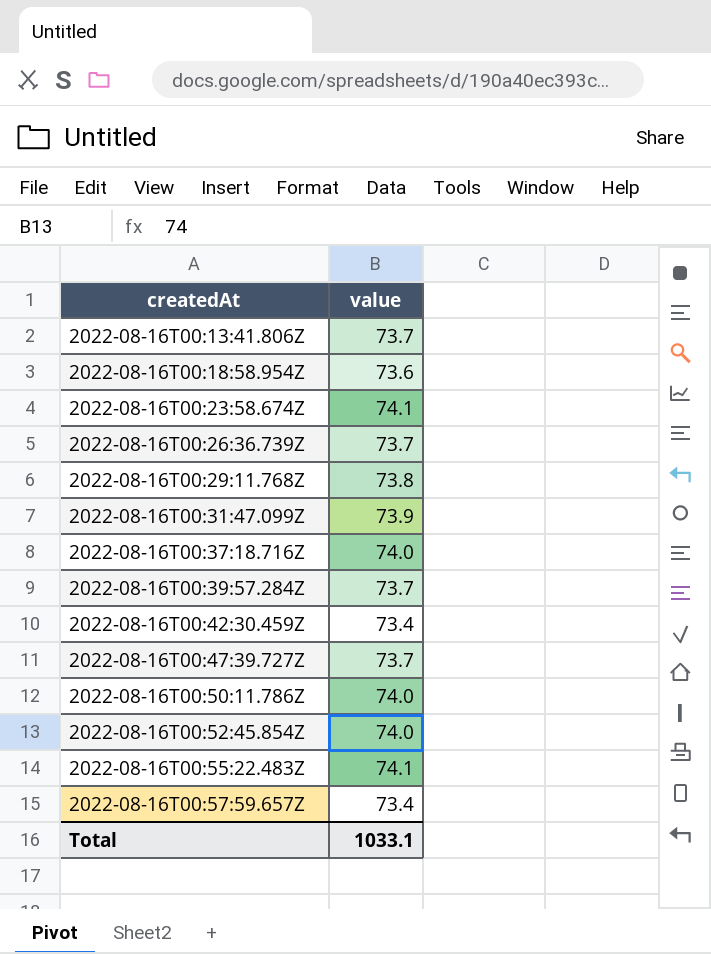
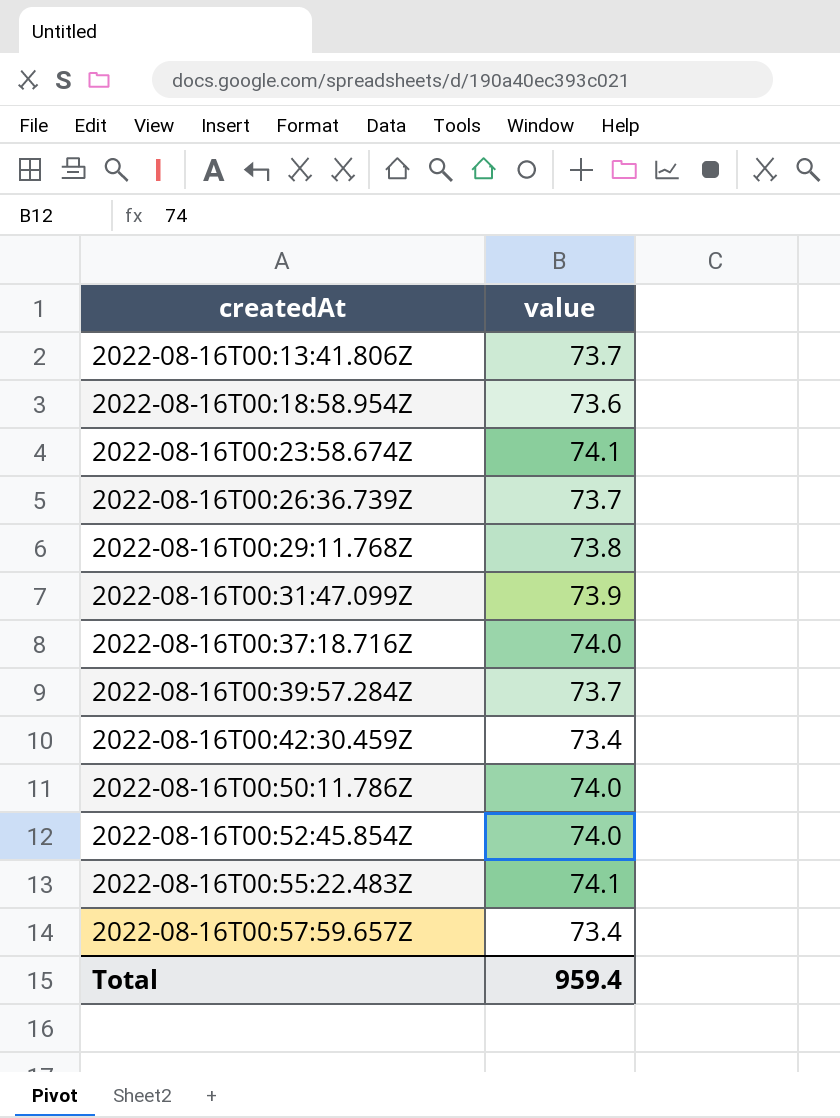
row 2022-08-16T00:47:39.727Z: 73.7 -> none
Total | value: 1033.1 -> 959.4

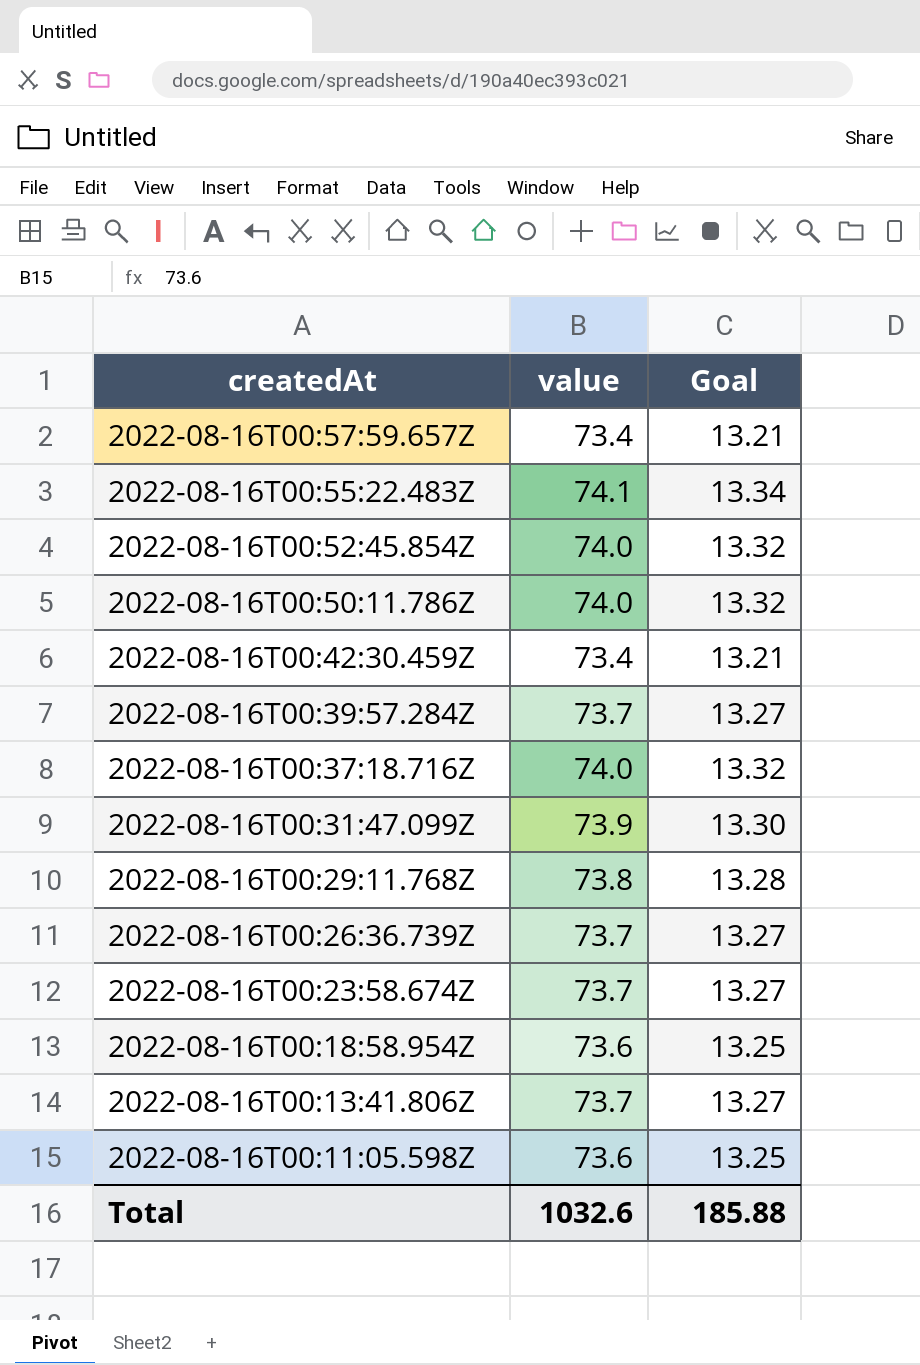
row order: createdAt ascending -> createdAt descending
column Goal | formula: none -> [value] * 0.18
2022-08-16T00:23:58.674Z | value: 74.1 -> 73.7
row 2022-08-16T00:11:05.598Z: none -> 73.6 | 13.25
Total | value: 959.4 -> 1032.6

